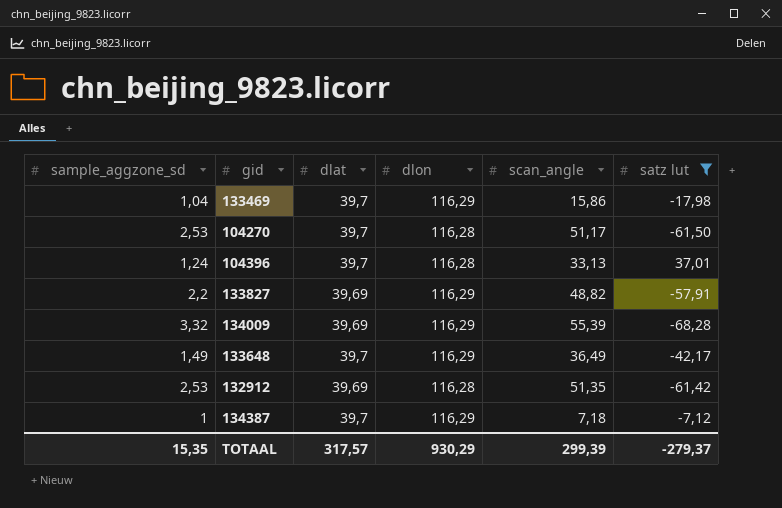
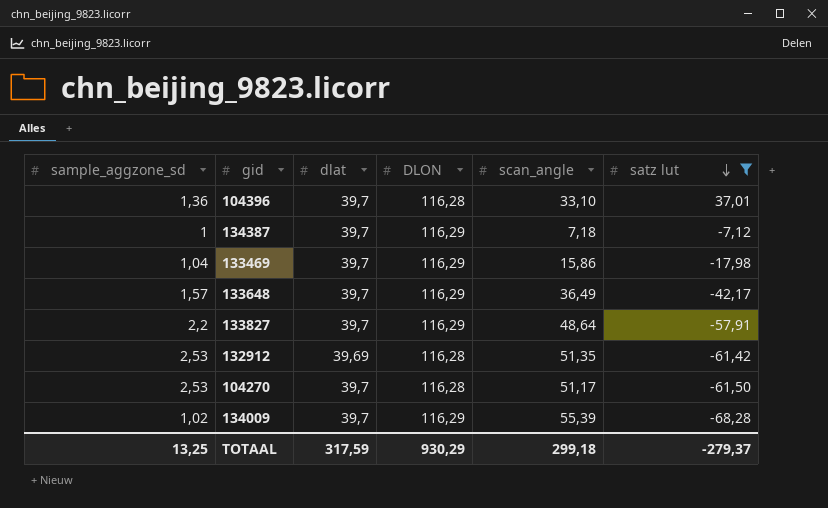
row order: none -> satz lut descending
column name: dlon -> DLON
104396 | sample_aggzone_sd: 1,24 -> 1,36
104396 | scan_angle: 33,13 -> 33,10
133648 | sample_aggzone_sd: 1,49 -> 1,57
133827 | dlat: 39,69 -> 39,7
133827 | scan_angle: 48,82 -> 48,64
134009 | sample_aggzone_sd: 3,32 -> 1,02
134009 | dlat: 39,69 -> 39,7
TOTAAL | sample_aggzone_sd: 15,35 -> 13,25
TOTAAL | dlat: 317,57 -> 317,59
TOTAAL | scan_angle: 299,39 -> 299,18

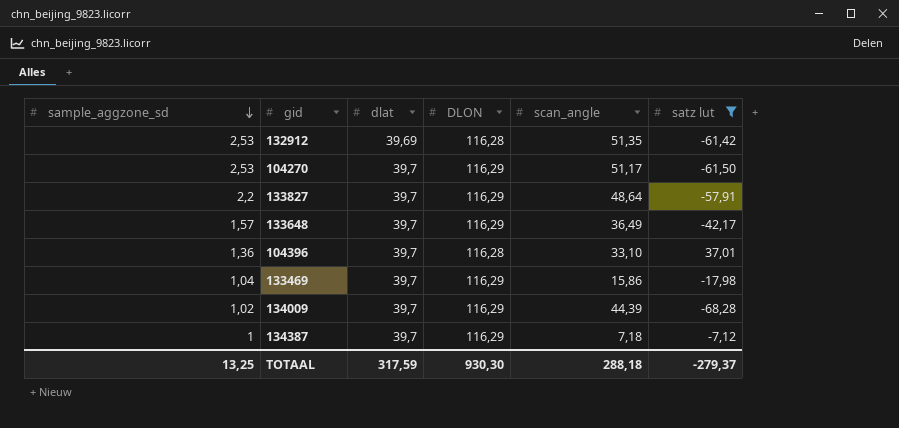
row order: satz lut descending -> sample_aggzone_sd descending
104270 | DLON: 116,28 -> 116,29
134009 | scan_angle: 55,39 -> 44,39
TOTAAL | DLON: 930,29 -> 930,30
TOTAAL | scan_angle: 299,18 -> 288,18

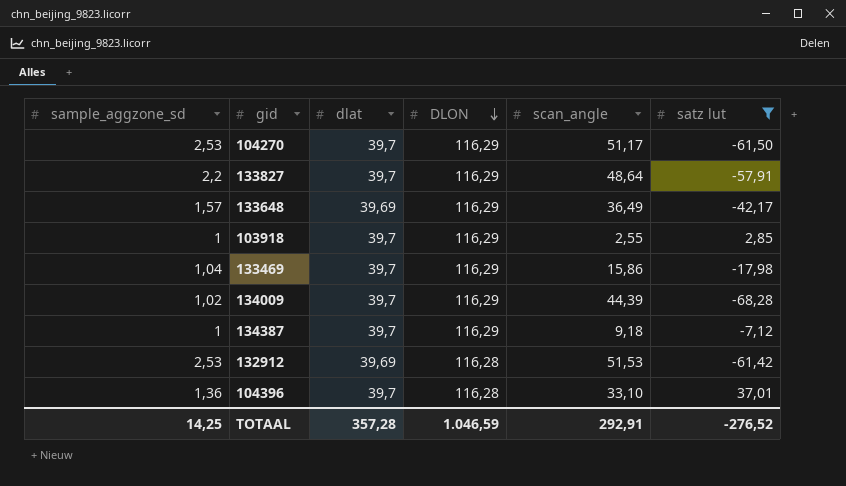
row order: sample_aggzone_sd descending -> DLON descending
133648 | dlat: 39,7 -> 39,69
row 103918: none -> 1 | 39,7 | 116,29 | 2,55 | 2,85
134387 | scan_angle: 7,18 -> 9,18
132912 | scan_angle: 51,35 -> 51,53
TOTAAL | sample_aggzone_sd: 13,25 -> 14,25
TOTAAL | dlat: 317,59 -> 357,28
TOTAAL | DLON: 930,30 -> 1.046,59
TOTAAL | scan_angle: 288,18 -> 292,91
TOTAAL | satz lut: -279,37 -> -276,52

